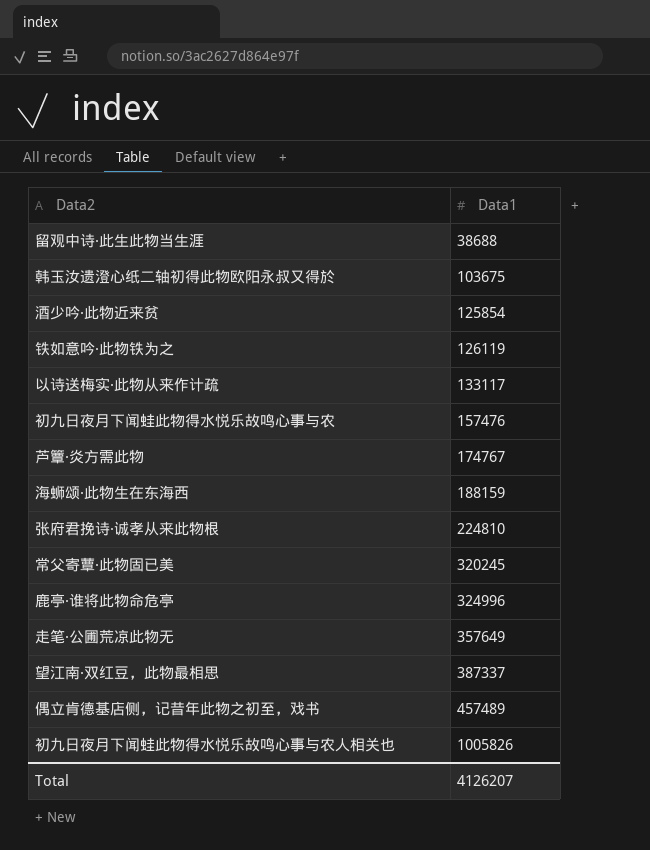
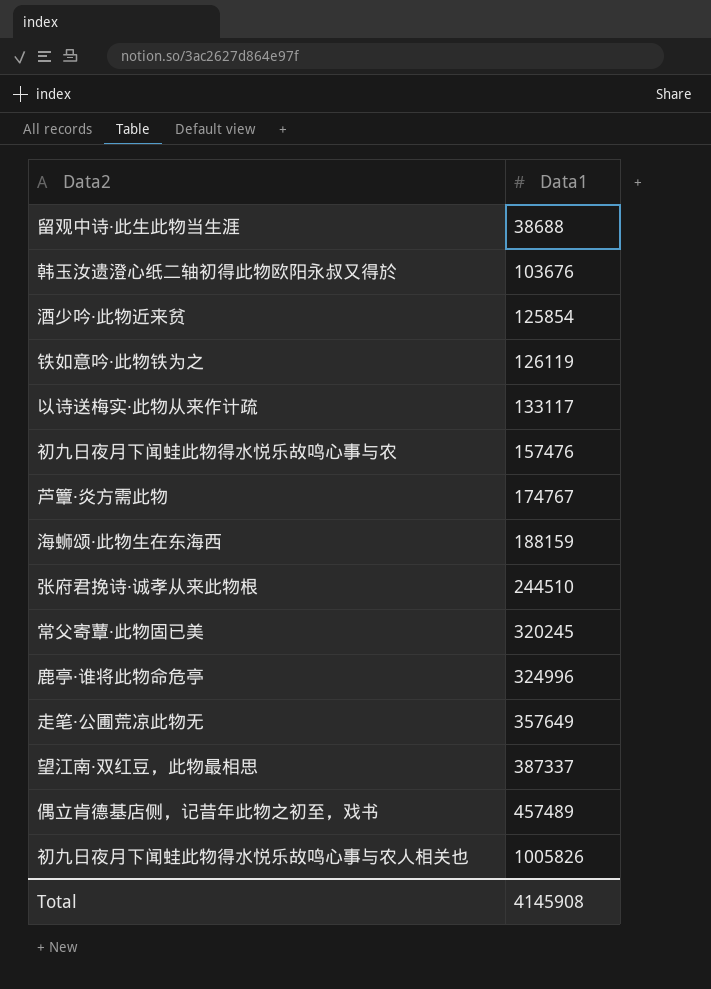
韩玉汝遗澄心纸二轴初得此物欧阳永叔又得於 | Data1: 103675 -> 103676
张府君挽诗·诚孝从来此物根 | Data1: 224810 -> 244510
Total | Data1: 4126207 -> 4145908

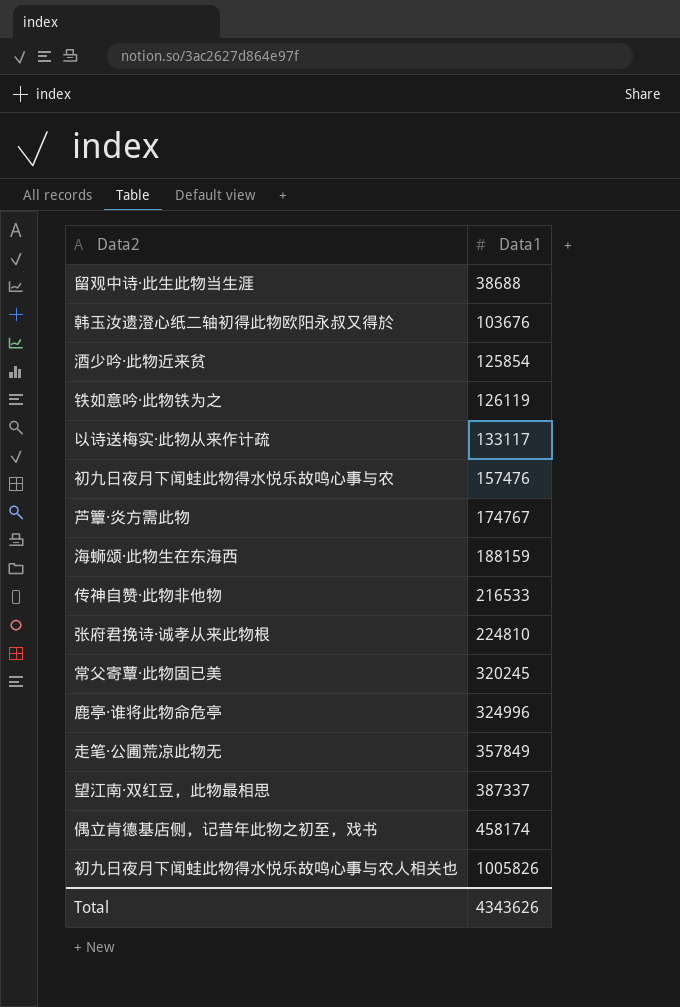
row 传神自赞·此物非他物: none -> 216533
张府君挽诗·诚孝从来此物根 | Data1: 244510 -> 224810
走笔·公圃荒凉此物无 | Data1: 357649 -> 357849
偶立肯德基店侧，记昔年此物之初至，戏书 | Data1: 457489 -> 458174
Total | Data1: 4145908 -> 4343626

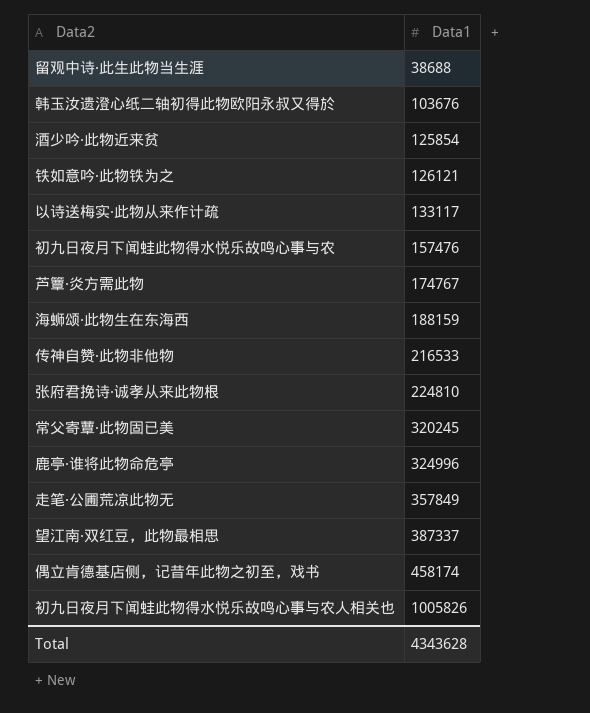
铁如意吟·此物铁为之 | Data1: 126119 -> 126121
Total | Data1: 4343626 -> 4343628

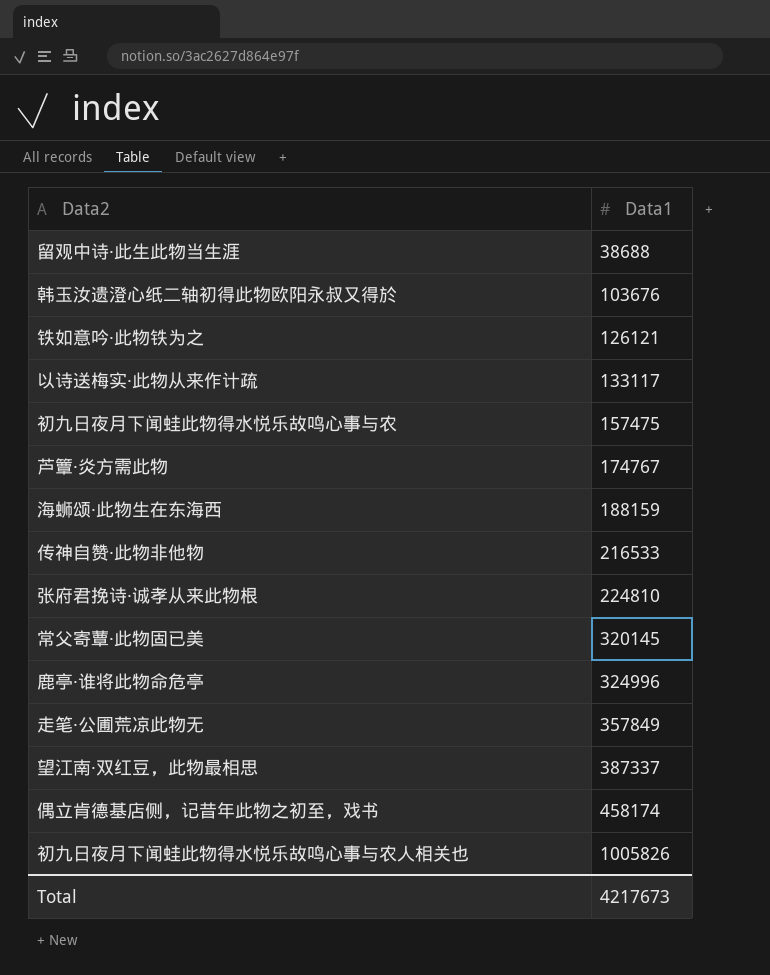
row 酒少吟·此物近来贫: 125854 -> none
初九日夜月下闻蛙此物得水悦乐故鸣心事与农 | Data1: 157476 -> 157475
常父寄蕈·此物固已美 | Data1: 320245 -> 320145
Total | Data1: 4343628 -> 4217673

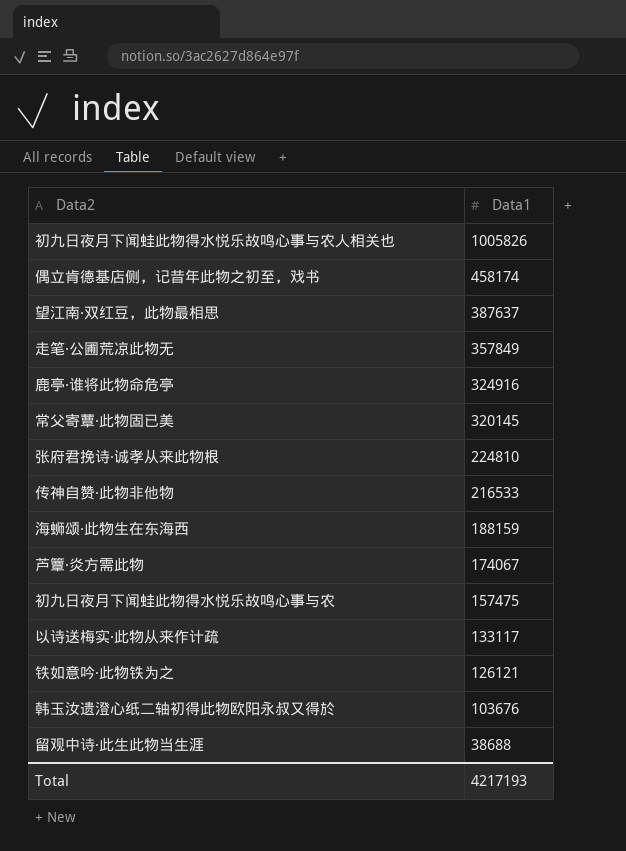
row order: Data1 ascending -> Data1 descending
望江南·双红豆，此物最相思 | Data1: 387337 -> 387637
鹿亭·谁将此物命危亭 | Data1: 324996 -> 324916
芦簟·炎方需此物 | Data1: 174767 -> 174067
Total | Data1: 4217673 -> 4217193

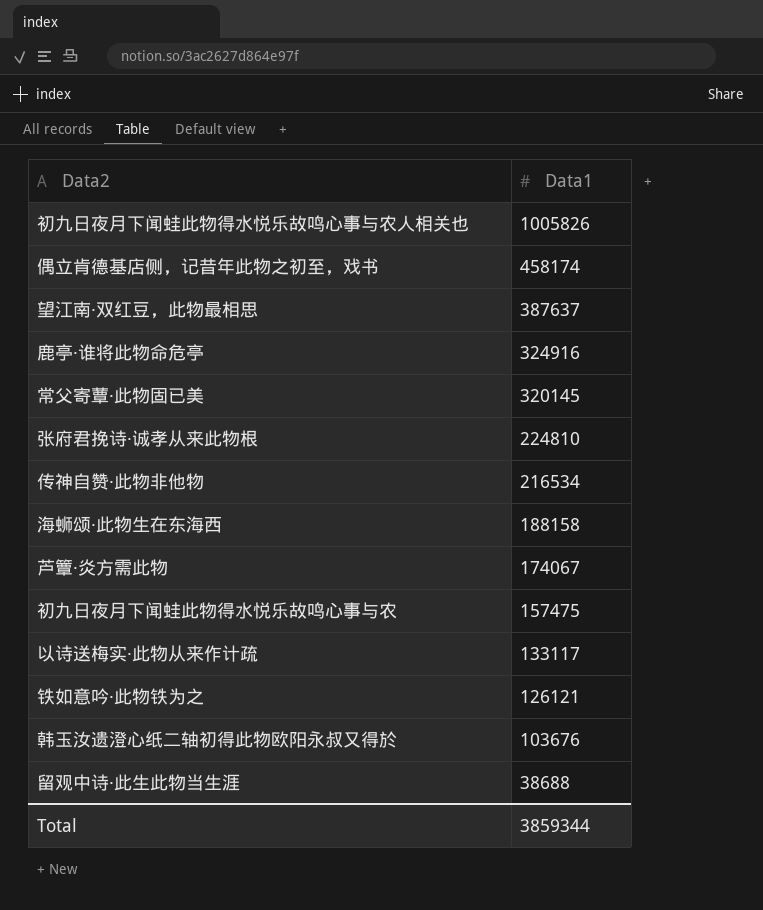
row 走笔·公圃荒凉此物无: 357849 -> none
传神自赞·此物非他物 | Data1: 216533 -> 216534
海蛳颂·此物生在东海西 | Data1: 188159 -> 188158
Total | Data1: 4217193 -> 3859344

